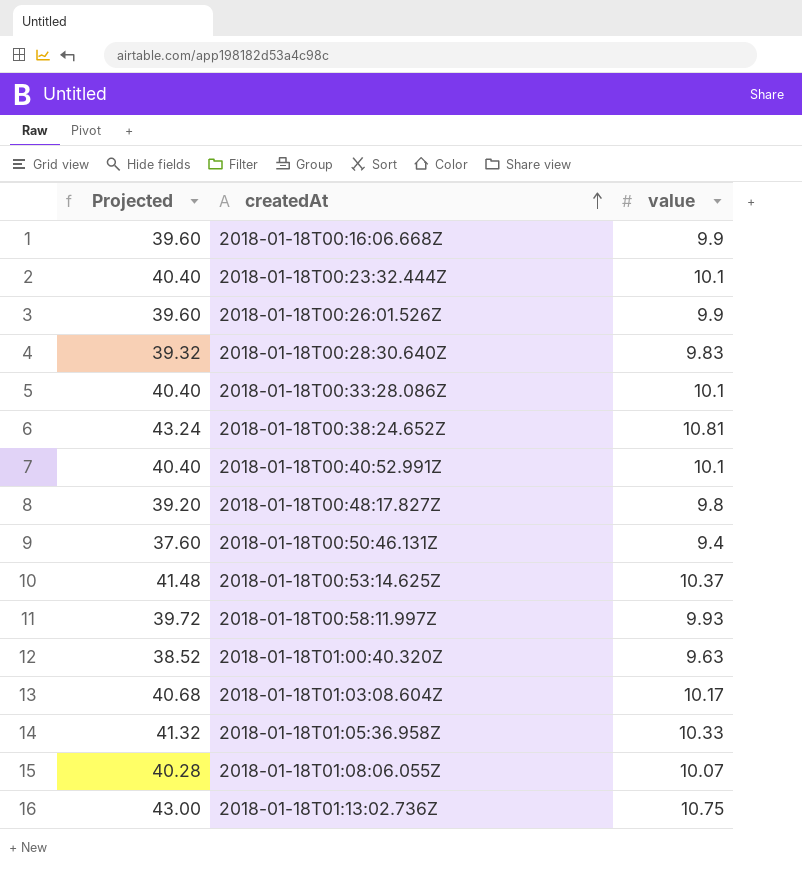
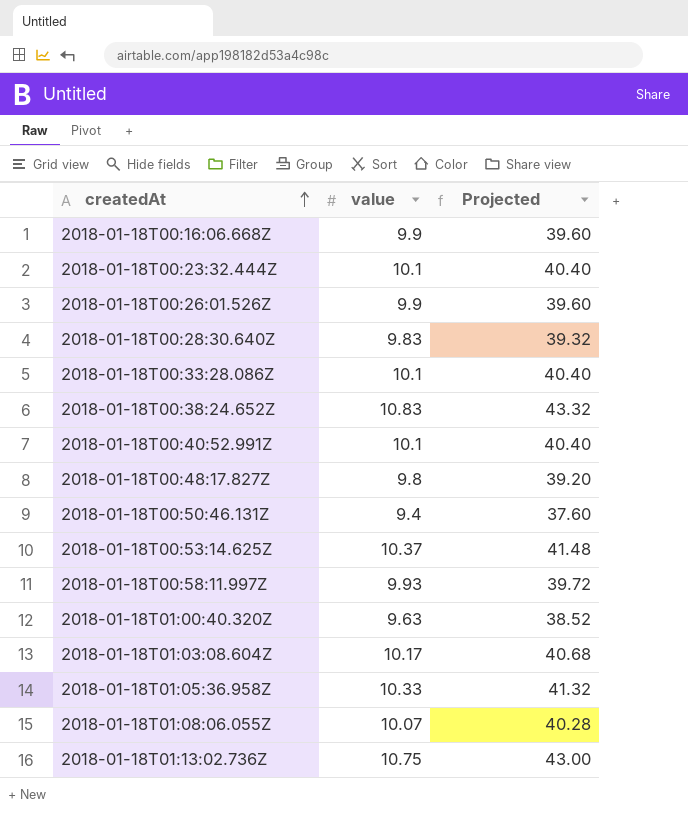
column Projected | position: 1 -> 3
2018-01-18T00:38:24.652Z | value: 10.81 -> 10.83
2018-01-18T00:38:24.652Z | Projected: 43.24 -> 43.32

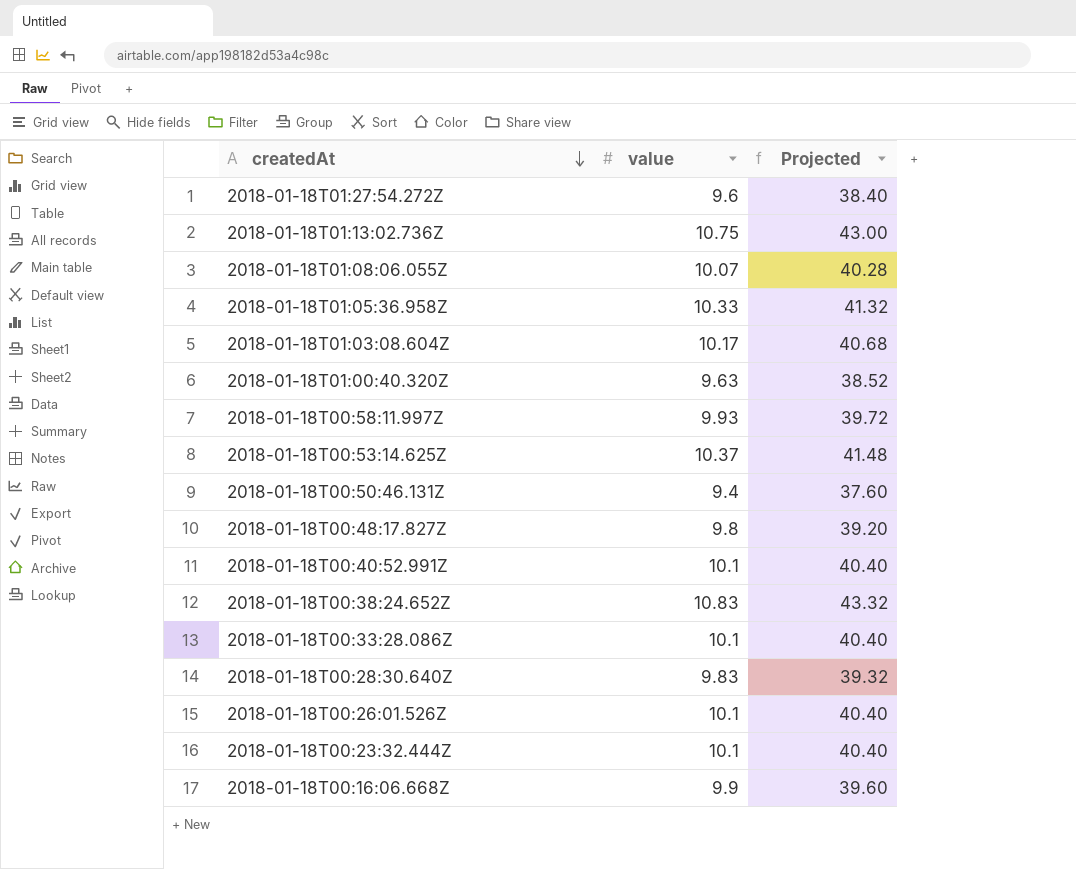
row order: createdAt ascending -> createdAt descending
row 2018-01-18T01:27:54.272Z: none -> 9.6 | 38.40
2018-01-18T00:26:01.526Z | value: 9.9 -> 10.1
2018-01-18T00:26:01.526Z | Projected: 39.60 -> 40.40

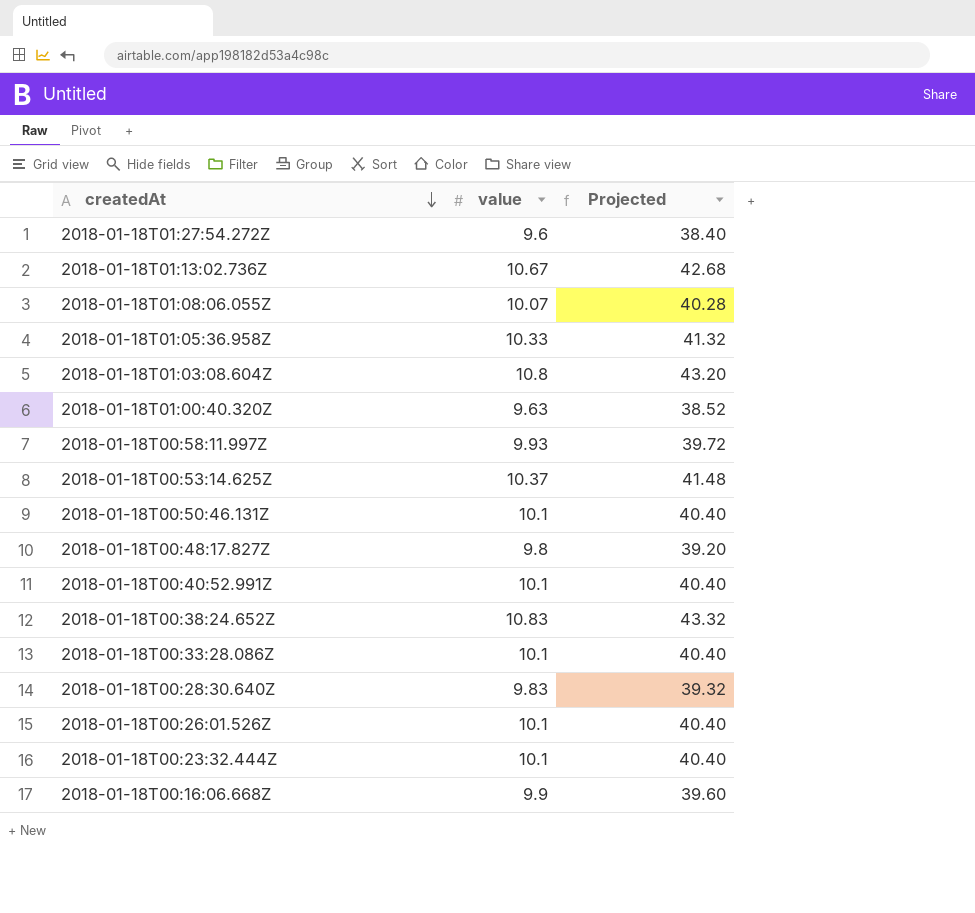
2018-01-18T01:13:02.736Z | value: 10.75 -> 10.67
2018-01-18T01:13:02.736Z | Projected: 43.00 -> 42.68
2018-01-18T01:03:08.604Z | value: 10.17 -> 10.8
2018-01-18T01:03:08.604Z | Projected: 40.68 -> 43.20
2018-01-18T00:50:46.131Z | value: 9.4 -> 10.1
2018-01-18T00:50:46.131Z | Projected: 37.60 -> 40.40

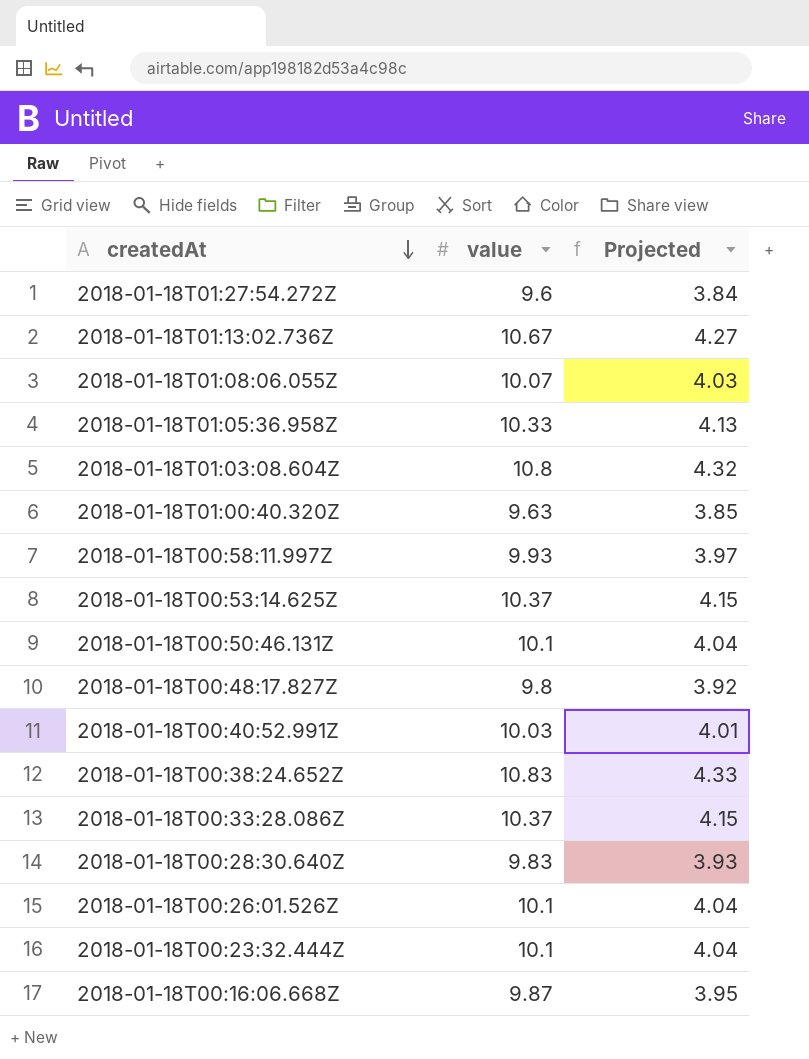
column Projected | formula: [value] * 4 -> [value] * 0.4
2018-01-18T00:40:52.991Z | value: 10.1 -> 10.03
2018-01-18T00:33:28.086Z | value: 10.1 -> 10.37
2018-01-18T00:16:06.668Z | value: 9.9 -> 9.87

